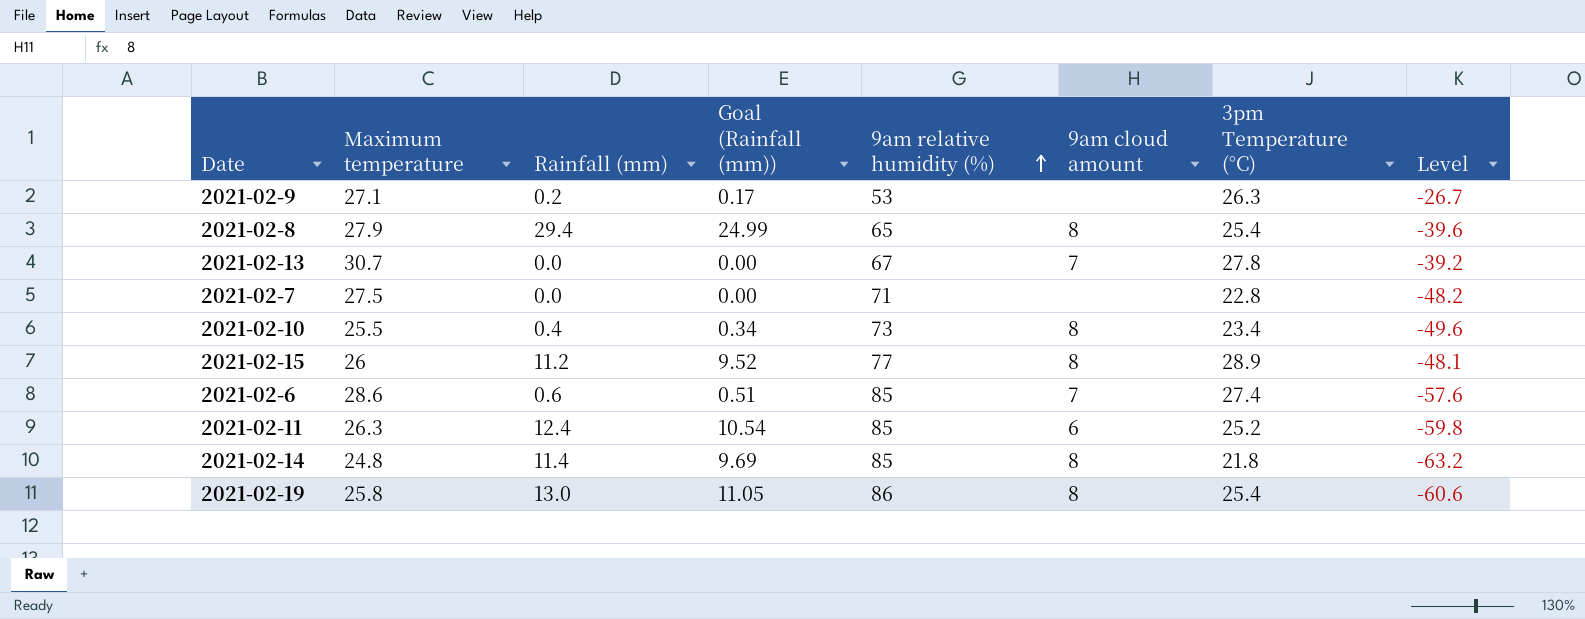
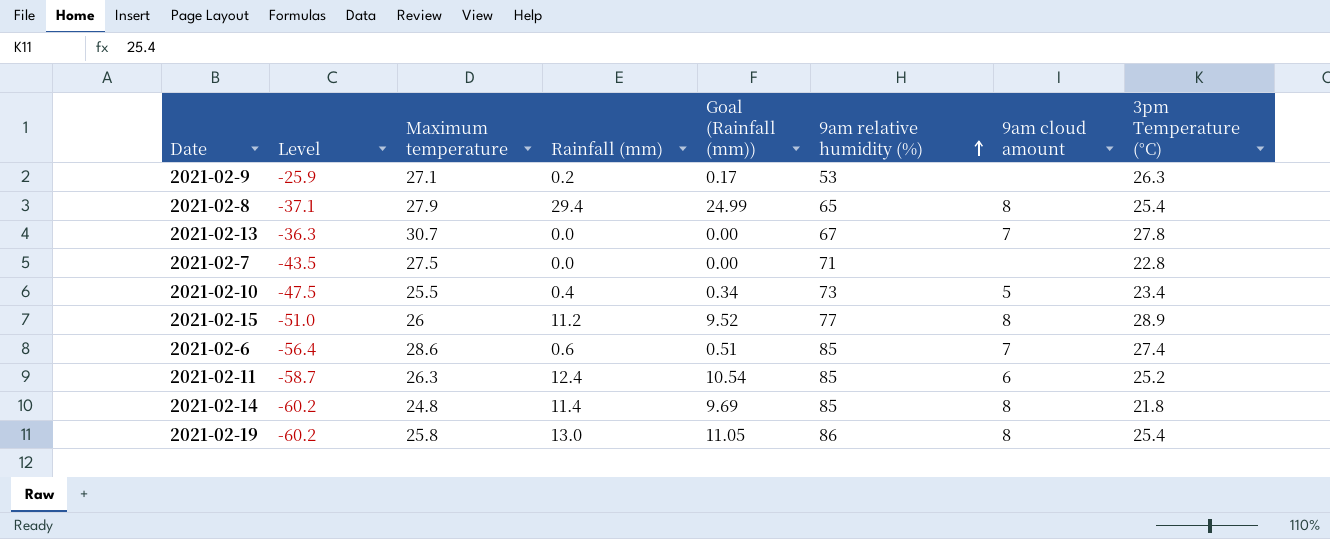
column Level | formula: [3pm Temperature (°C)] - [9am relative humidity (%)] -> [Maximum temperature] - [9am relative humidity (%)]
column Level | position: 8 -> 2
2021-02-10 | 9am cloud amount: 8 -> 5

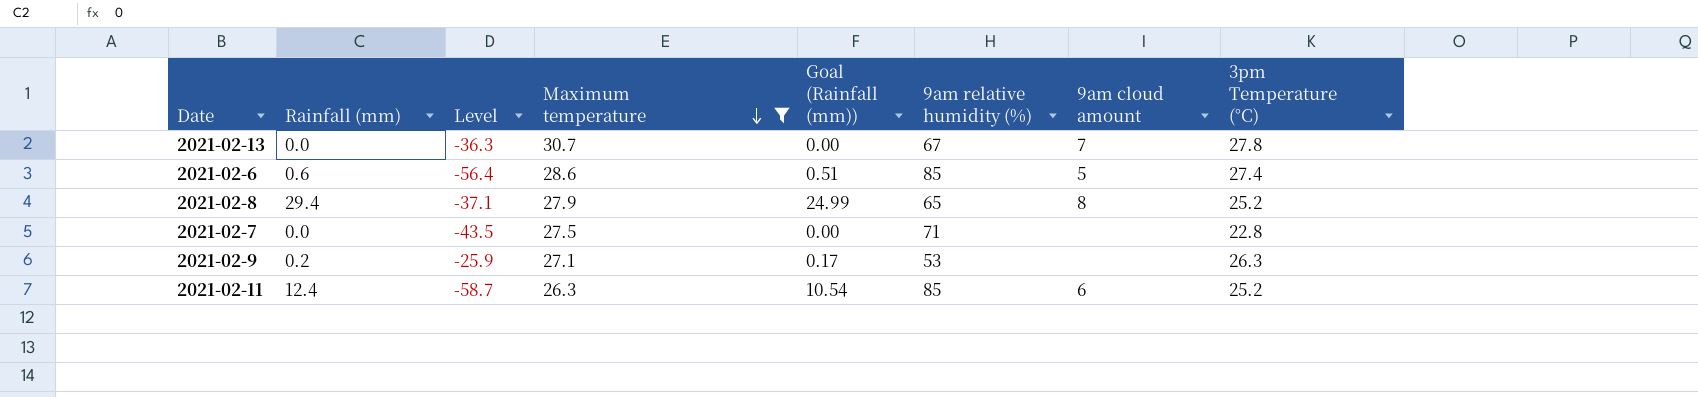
filter: none -> Maximum temperature >= 26.3
row order: 9am relative humidity (%) ascending -> Maximum temperature descending
column Rainfall (mm) | position: 4 -> 2
2021-02-6 | 9am cloud amount: 7 -> 5
2021-02-8 | 3pm Temperature (°C): 25.4 -> 25.2

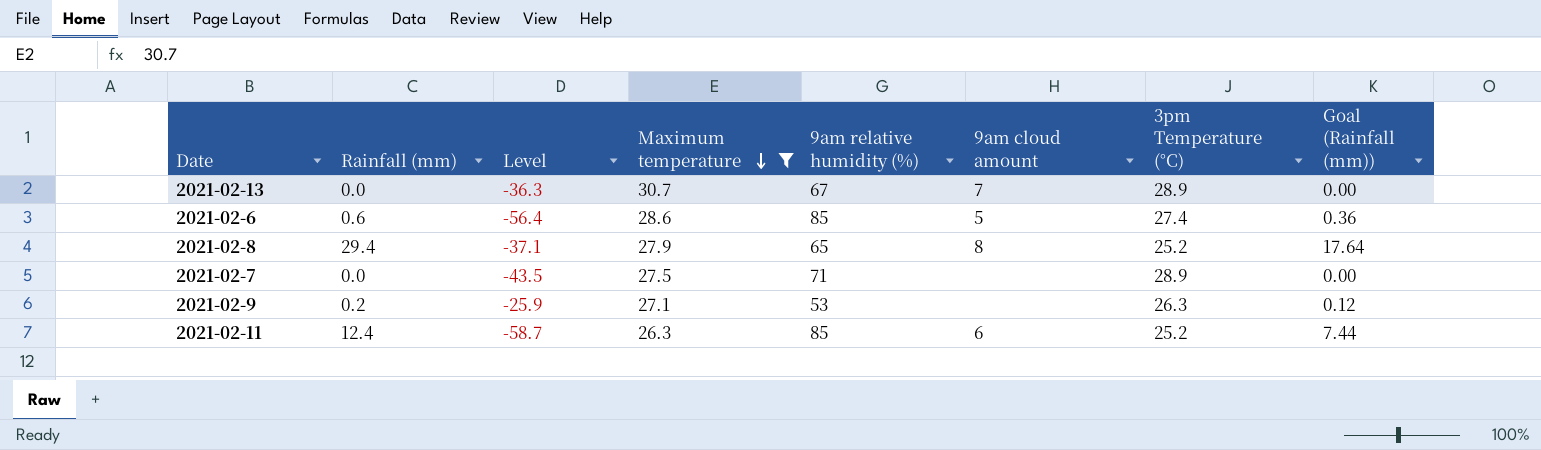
column Goal (Rainfall (mm)) | formula: [Rainfall (mm)] * 0.85 -> [Rainfall (mm)] * 0.6
column Goal (Rainfall (mm)) | position: 5 -> 8
2021-02-13 | 3pm Temperature (°C): 27.8 -> 28.9
2021-02-7 | 3pm Temperature (°C): 22.8 -> 28.9

